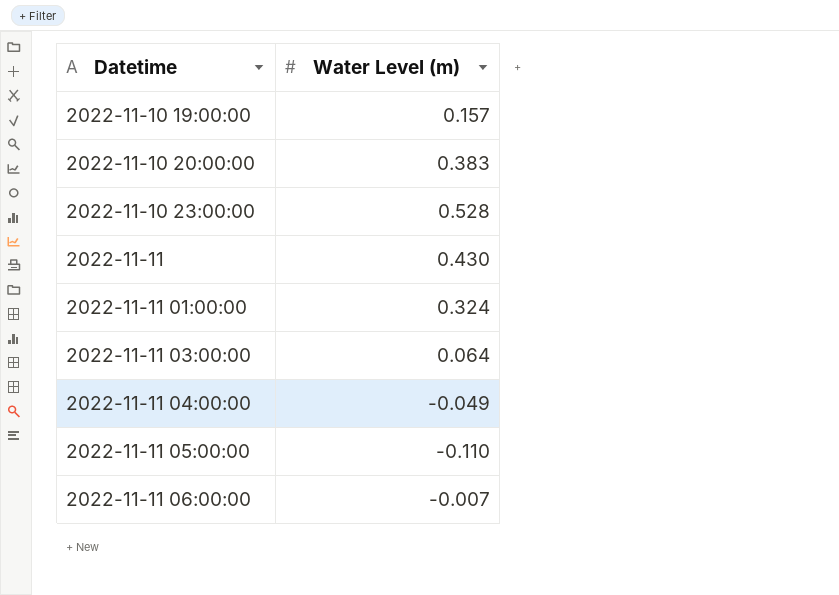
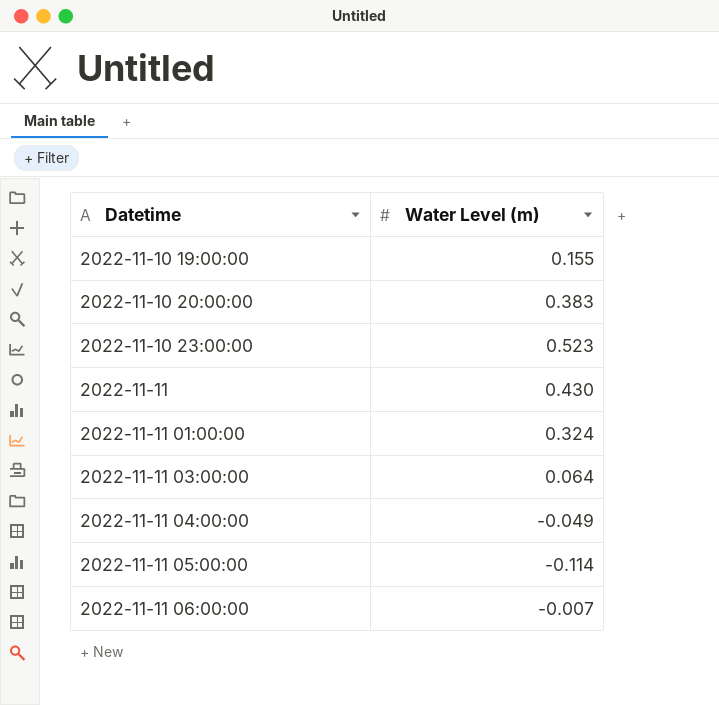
2022-11-10 19:00:00 | Water Level (m): 0.157 -> 0.155
2022-11-10 23:00:00 | Water Level (m): 0.528 -> 0.523
2022-11-11 05:00:00 | Water Level (m): -0.110 -> -0.114

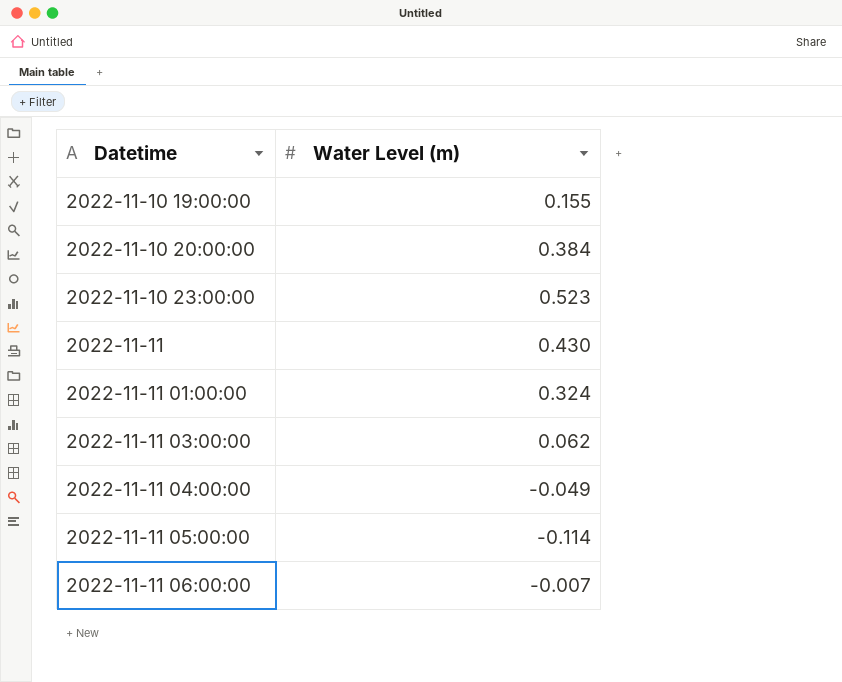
2022-11-10 20:00:00 | Water Level (m): 0.383 -> 0.384
2022-11-11 03:00:00 | Water Level (m): 0.064 -> 0.062

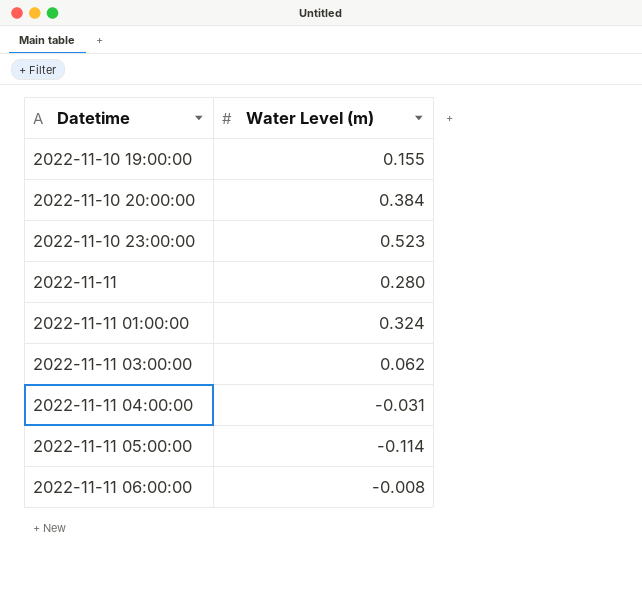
2022-11-11 | Water Level (m): 0.430 -> 0.280
2022-11-11 04:00:00 | Water Level (m): -0.049 -> -0.031
2022-11-11 06:00:00 | Water Level (m): -0.007 -> -0.008

